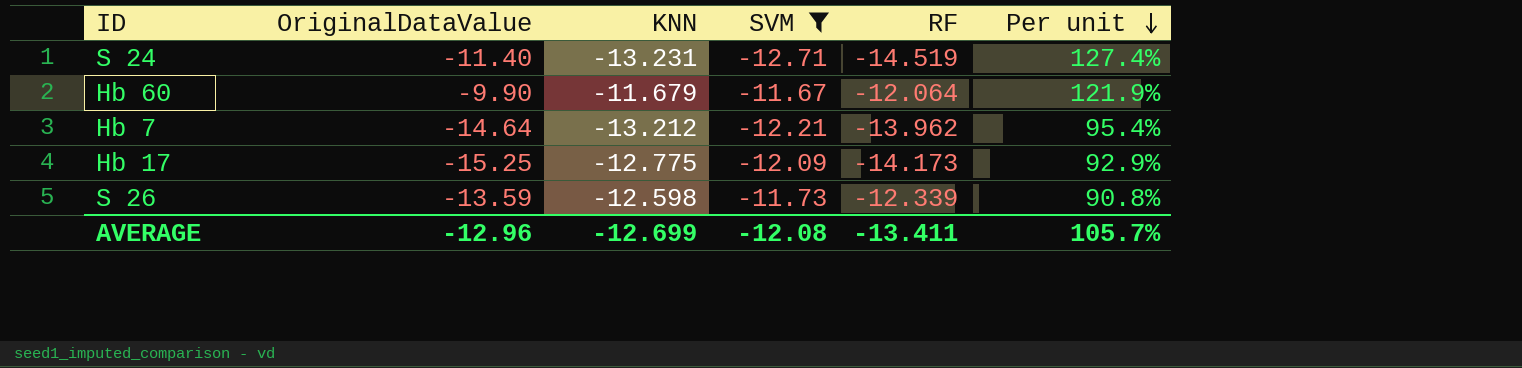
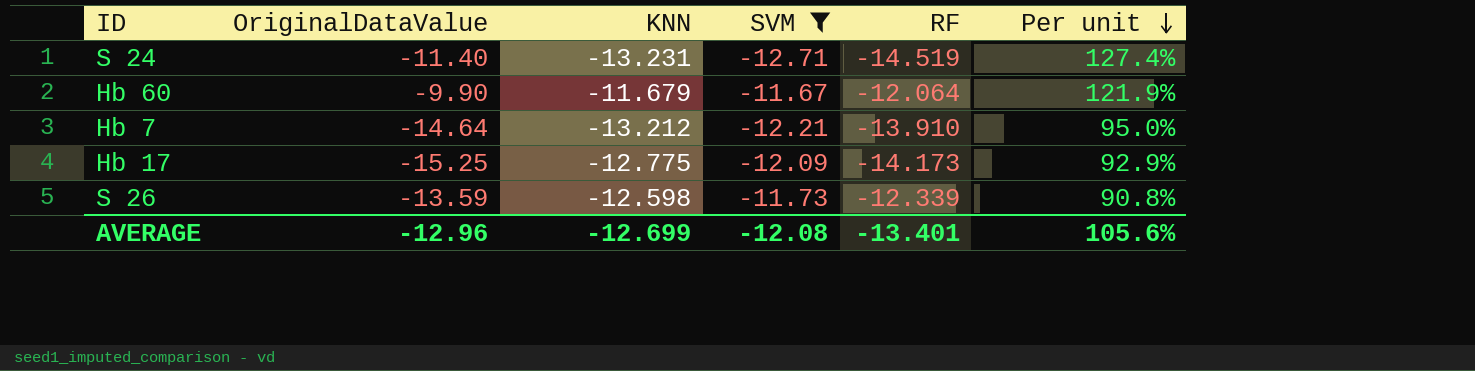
Hb 7 | RF: -13.962 -> -13.910
Hb 7 | Per unit: 95.4% -> 95.0%
AVERAGE | RF: -13.411 -> -13.401
AVERAGE | Per unit: 105.7% -> 105.6%

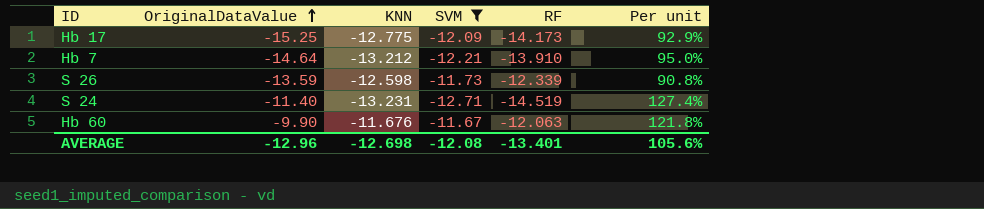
row order: Per unit descending -> OriginalDataValue ascending
Hb 60 | KNN: -11.679 -> -11.676
Hb 60 | RF: -12.064 -> -12.063
Hb 60 | Per unit: 121.9% -> 121.8%
AVERAGE | KNN: -12.699 -> -12.698

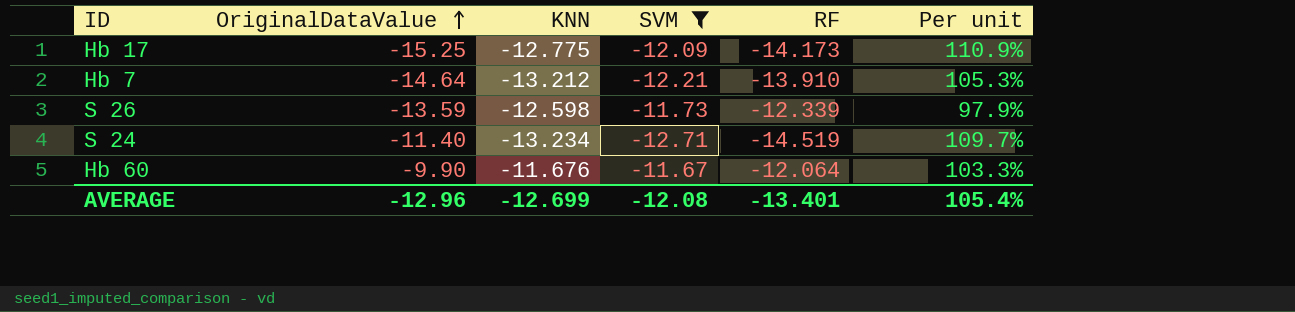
column Per unit | formula: [RF] / [OriginalDataValue] -> [RF] / [KNN]
S 24 | KNN: -13.231 -> -13.234
Hb 60 | RF: -12.063 -> -12.064
AVERAGE | KNN: -12.698 -> -12.699
AVERAGE | Per unit: 105.6% -> 105.4%

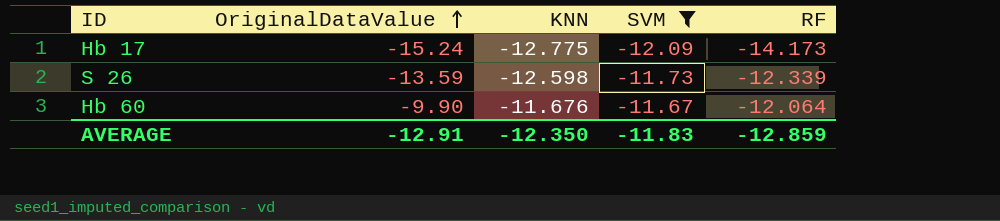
column Per unit | formula: [RF] / [KNN] -> none
row Hb 7: -14.64 | -13.212 | -12.21 | -13.910 | 105.3% -> none
row S 24: -11.40 | -13.234 | -12.71 | -14.519 | 109.7% -> none
Hb 17 | OriginalDataValue: -15.25 -> -15.24
AVERAGE | OriginalDataValue: -12.96 -> -12.91
AVERAGE | KNN: -12.699 -> -12.350
AVERAGE | SVM: -12.08 -> -11.83
AVERAGE | RF: -13.401 -> -12.859

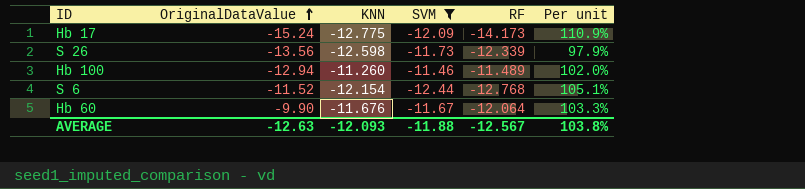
column Per unit | formula: none -> [RF] / [KNN]
S 26 | OriginalDataValue: -13.59 -> -13.56
row Hb 100: none -> -12.94 | -11.260 | -11.46 | -11.489 | 102.0%
row S 6: none -> -11.52 | -12.154 | -12.44 | -12.768 | 105.1%
AVERAGE | OriginalDataValue: -12.91 -> -12.63
AVERAGE | KNN: -12.350 -> -12.093
AVERAGE | SVM: -11.83 -> -11.88
AVERAGE | RF: -12.859 -> -12.567

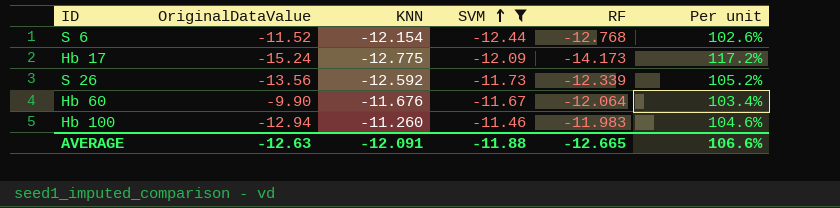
row order: OriginalDataValue ascending -> SVM ascending
column Per unit | formula: [RF] / [KNN] -> [RF] / [SVM]
S 26 | KNN: -12.598 -> -12.592
Hb 100 | RF: -11.489 -> -11.983
AVERAGE | KNN: -12.093 -> -12.091
AVERAGE | RF: -12.567 -> -12.665
AVERAGE | Per unit: 103.8% -> 106.6%

